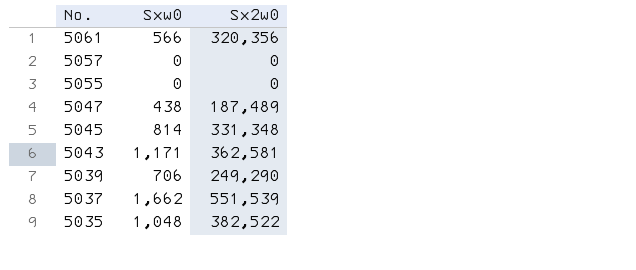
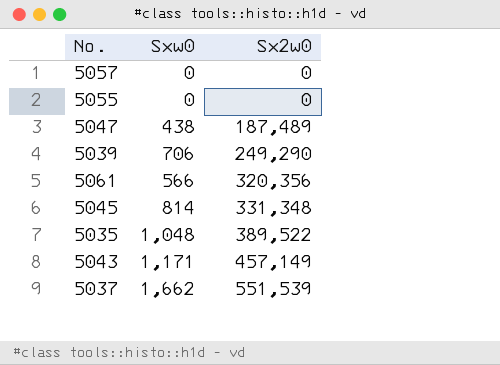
row order: No. descending -> Sx2w0 ascending
5035 | Sx2w0: 382,522 -> 389,522
5043 | Sx2w0: 362,581 -> 457,149

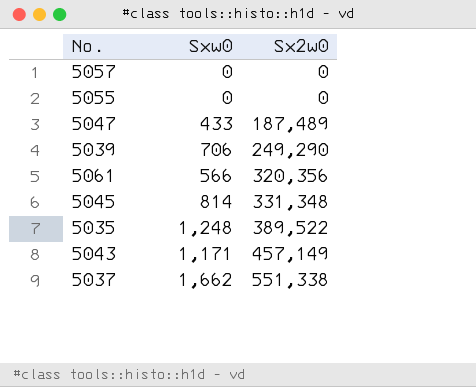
5047 | Sxw0: 438 -> 433
5035 | Sxw0: 1,048 -> 1,248
5037 | Sx2w0: 551,539 -> 551,338

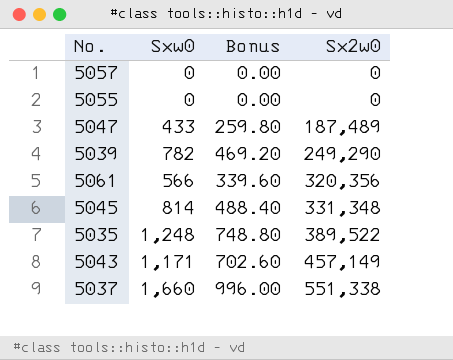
column Bonus | formula: none -> [Sxw0] * 0.6
5039 | Sxw0: 706 -> 782
5037 | Sxw0: 1,662 -> 1,660

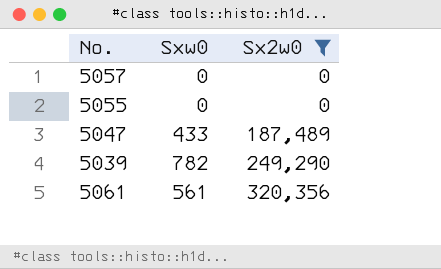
filter: none -> Sx2w0 <= 320,356
column Bonus | formula: [Sxw0] * 0.6 -> none
5061 | Sxw0: 566 -> 561

